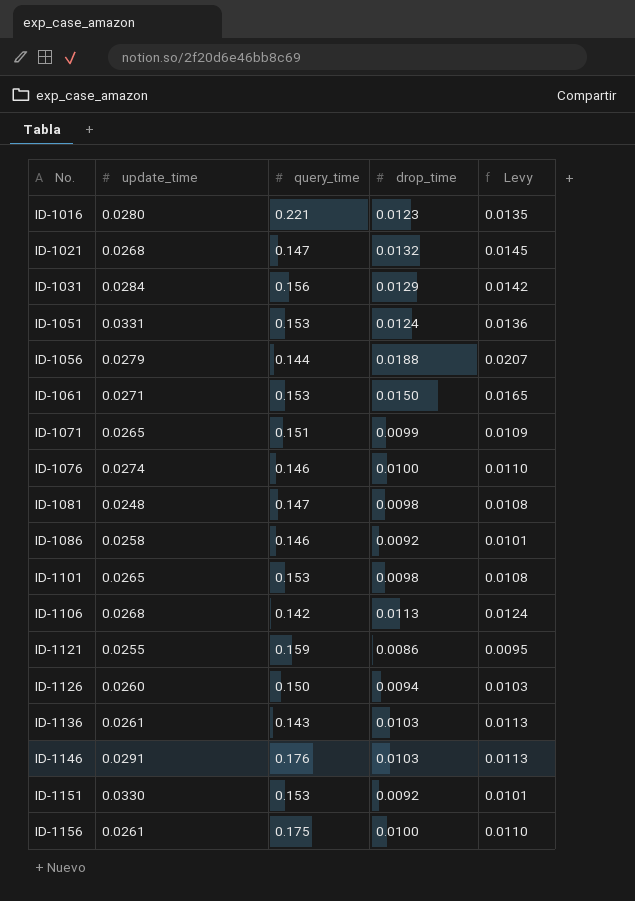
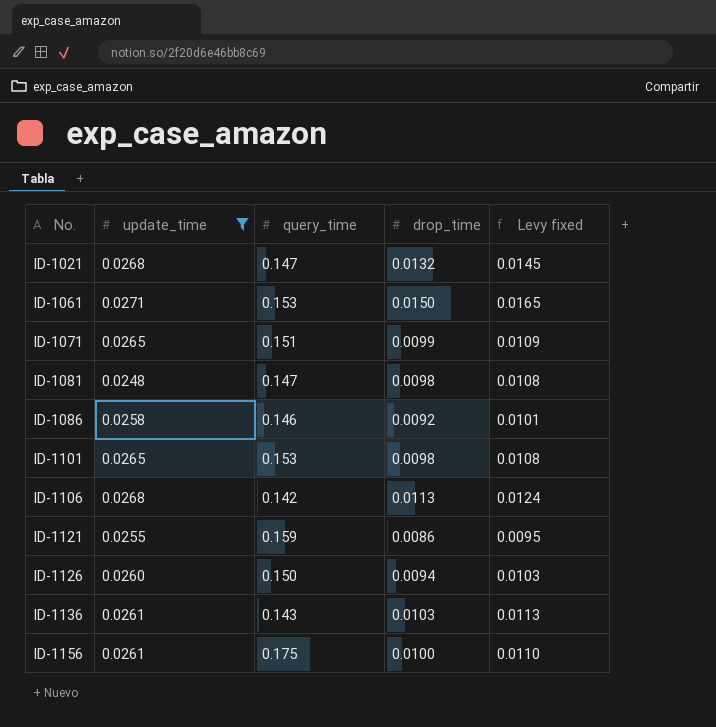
filter: none -> update_time <= 0.0271
column name: Levy -> Levy fixed

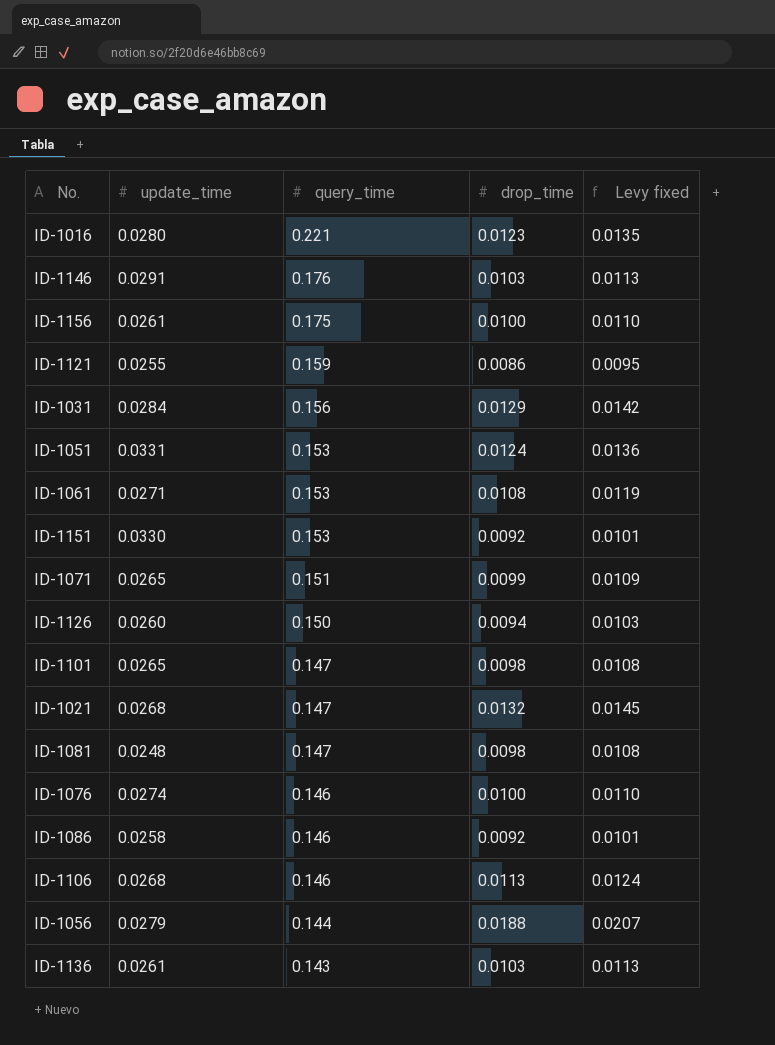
filter: update_time <= 0.0271 -> none
row order: No. ascending -> query_time descending
ID-1061 | drop_time: 0.0150 -> 0.0108
ID-1061 | Levy fixed: 0.0165 -> 0.0119
ID-1101 | query_time: 0.153 -> 0.147
ID-1106 | query_time: 0.142 -> 0.146

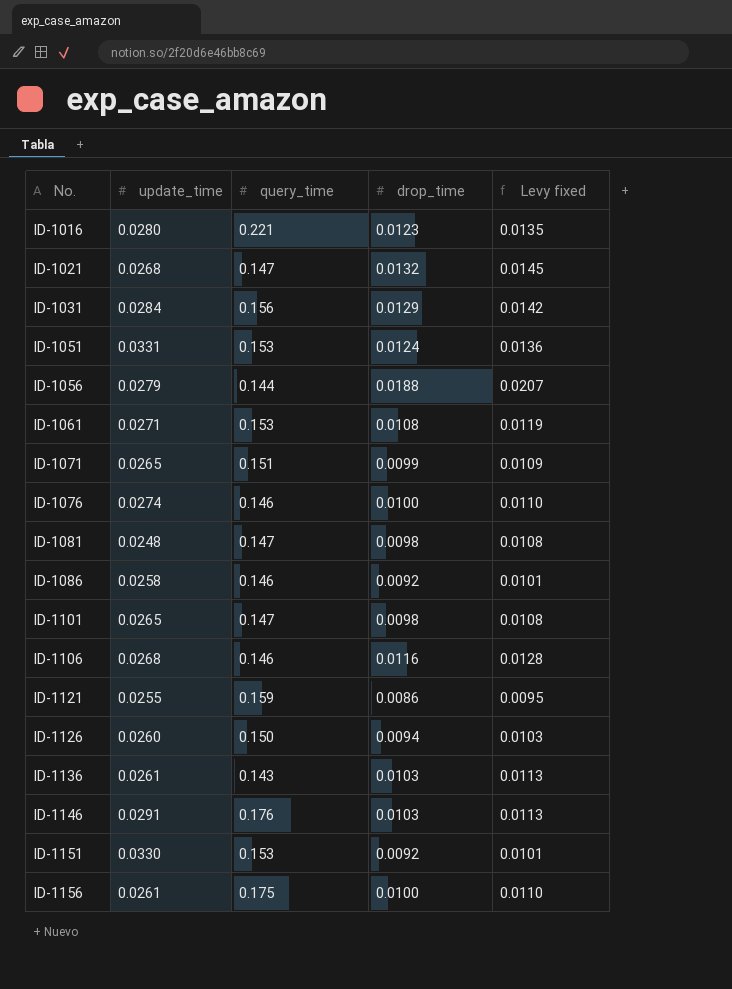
row order: query_time descending -> No. ascending
ID-1106 | drop_time: 0.0113 -> 0.0116
ID-1106 | Levy fixed: 0.0124 -> 0.0128

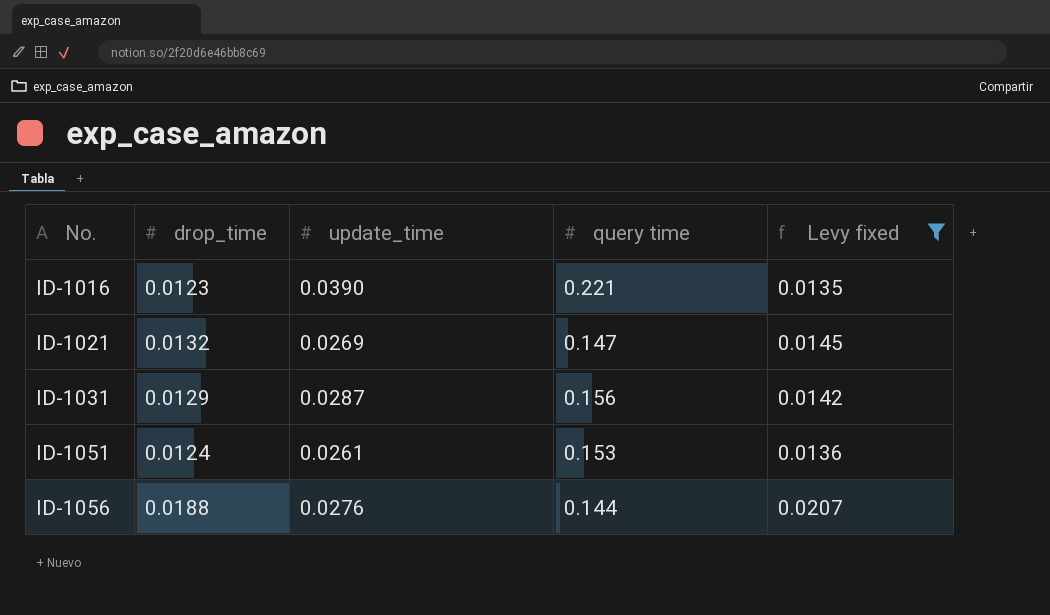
filter: none -> Levy fixed >= 0.0135
column drop_time | position: 4 -> 2
column name: query_time -> query time
ID-1016 | update_time: 0.0280 -> 0.0390
ID-1021 | update_time: 0.0268 -> 0.0269
ID-1031 | update_time: 0.0284 -> 0.0287
ID-1051 | update_time: 0.0331 -> 0.0261
ID-1056 | update_time: 0.0279 -> 0.0276

